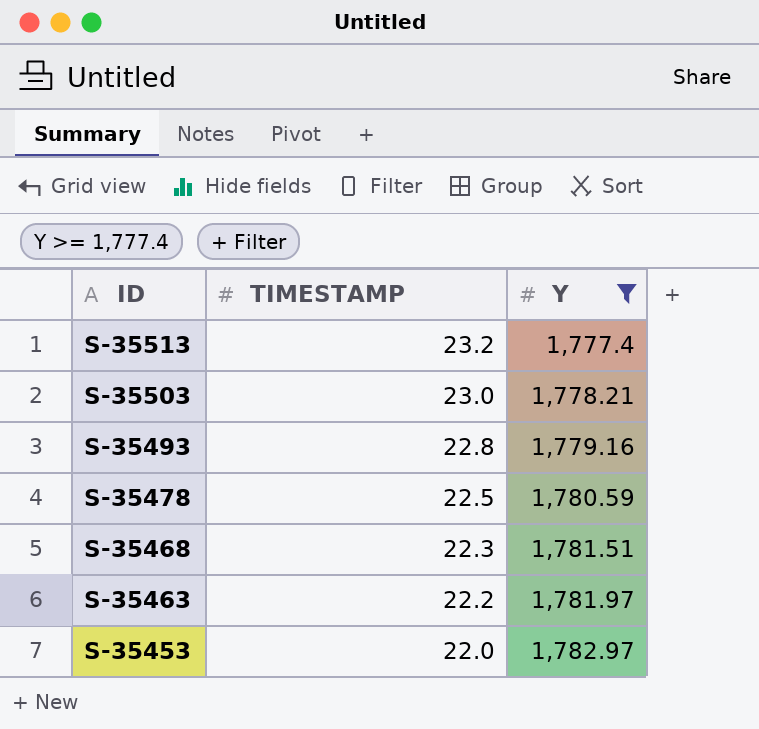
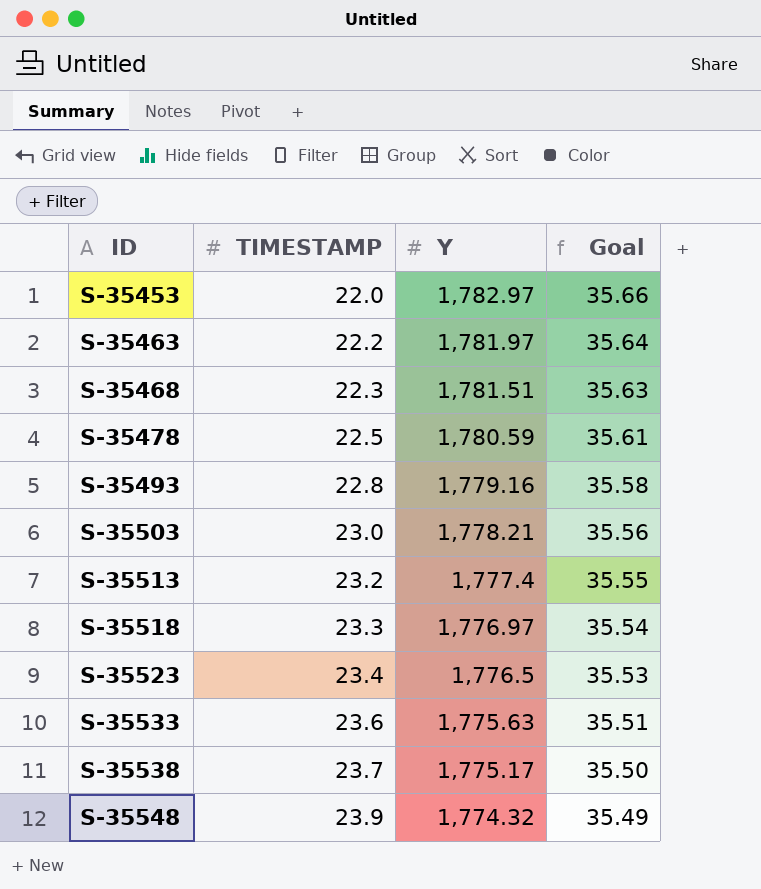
filter: Y >= 1,777.4 -> none
row order: ID descending -> ID ascending
column Goal | formula: none -> [Y] * 0.02

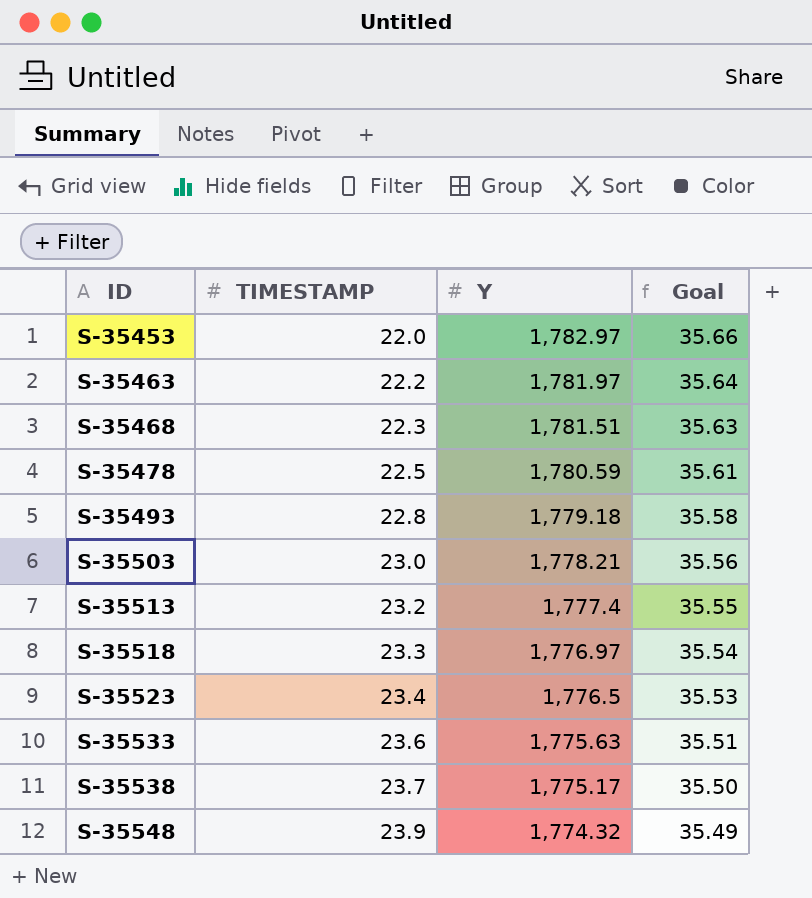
S-35493 | Y: 1,779.16 -> 1,779.18

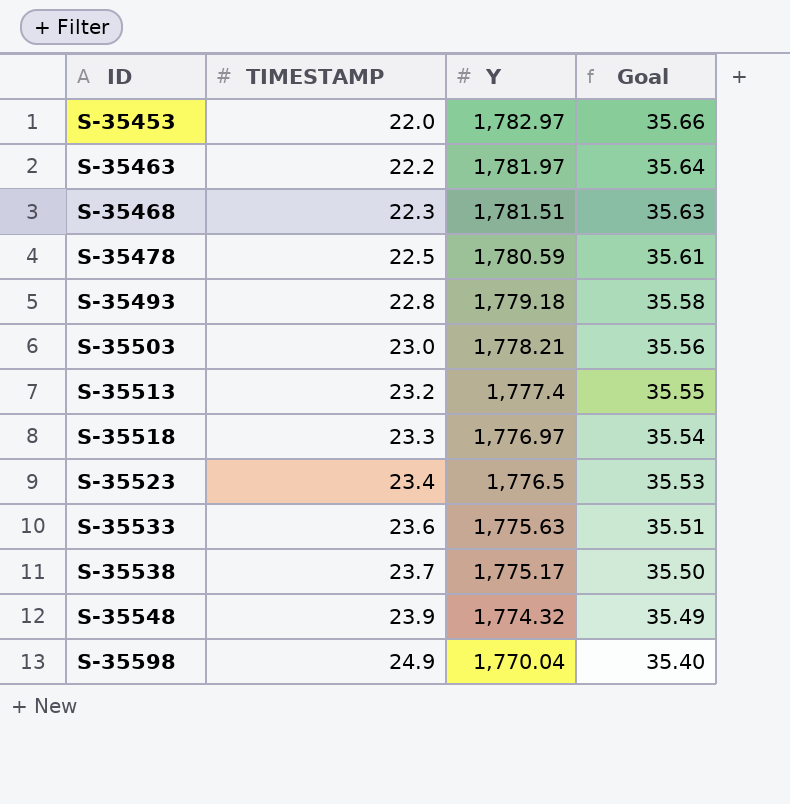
row S-35598: none -> 24.9 | 1,770.04 | 35.40

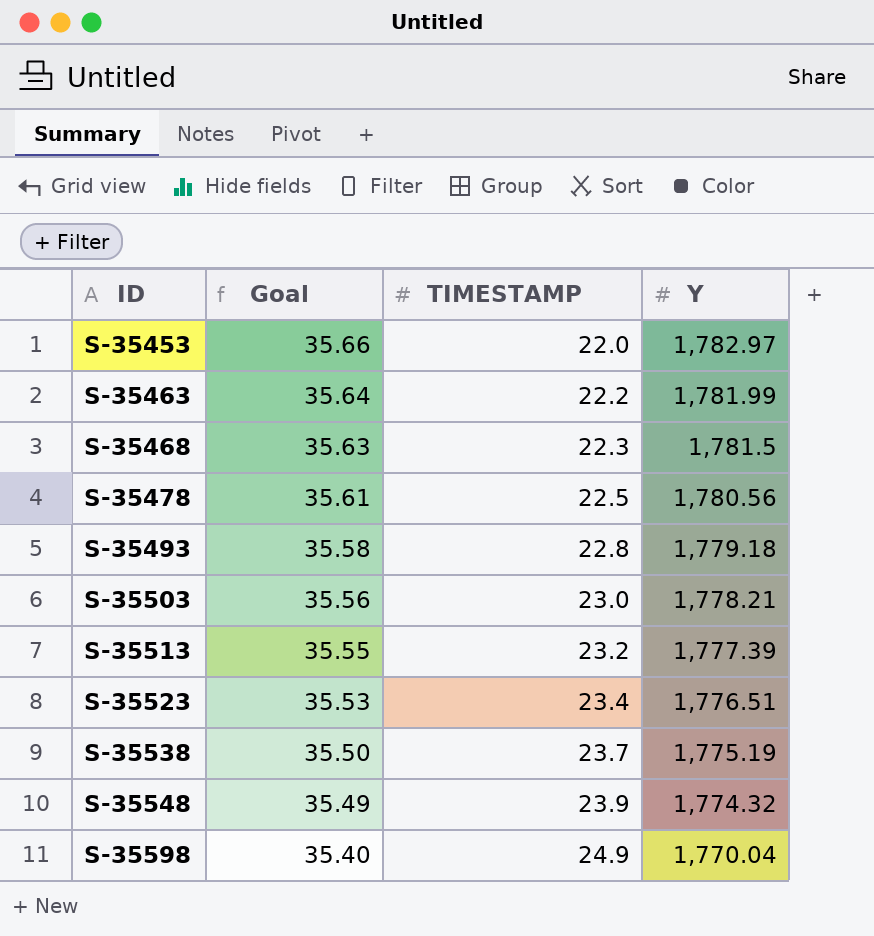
column Goal | position: 4 -> 2
row S-35518: 23.3 | 1,776.97 | 35.54 -> none
row S-35533: 23.6 | 1,775.63 | 35.51 -> none
S-35463 | Y: 1,781.97 -> 1,781.99
S-35468 | Y: 1,781.51 -> 1,781.5
S-35478 | Y: 1,780.59 -> 1,780.56
S-35513 | Y: 1,777.4 -> 1,777.39
S-35523 | Y: 1,776.5 -> 1,776.51
S-35538 | Y: 1,775.17 -> 1,775.19

